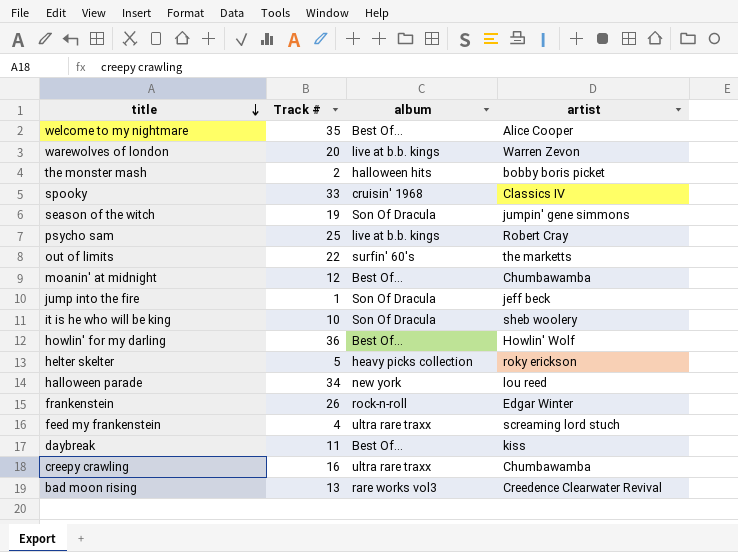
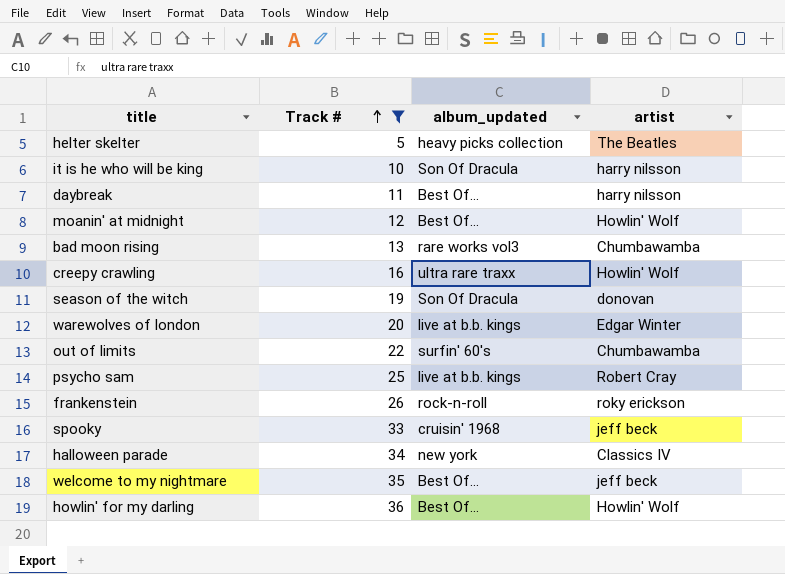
filter: none -> Track # >= 5
row order: title descending -> Track # ascending
column name: album -> album_updated
helter skelter | artist: roky erickson -> The Beatles
it is he who will be king | artist: sheb woolery -> harry nilsson
daybreak | artist: kiss -> harry nilsson
moanin' at midnight | artist: Chumbawamba -> Howlin' Wolf
bad moon rising | artist: Creedence Clearwater Revival -> Chumbawamba
creepy crawling | artist: Chumbawamba -> Howlin' Wolf
season of the witch | artist: jumpin' gene simmons -> donovan
warewolves of london | artist: Warren Zevon -> Edgar Winter
out of limits | artist: the marketts -> Chumbawamba
frankenstein | artist: Edgar Winter -> roky erickson
spooky | artist: Classics IV -> jeff beck
halloween parade | artist: lou reed -> Classics IV
welcome to my nightmare | artist: Alice Cooper -> jeff beck

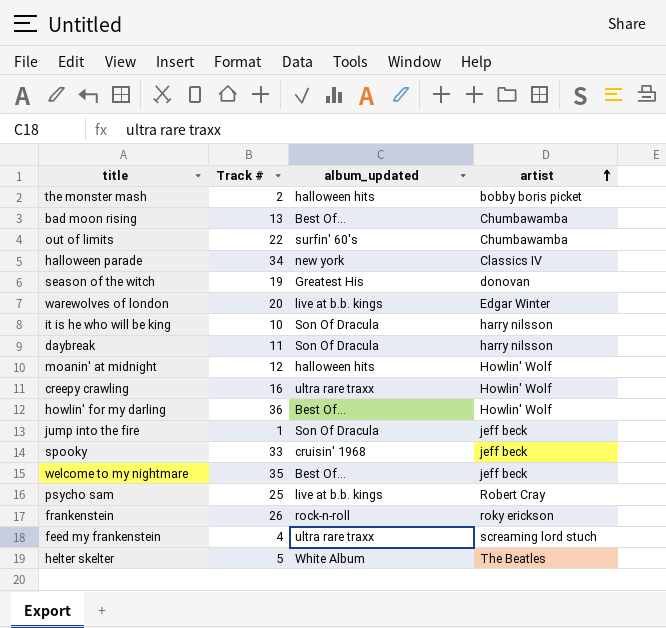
filter: Track # >= 5 -> none
row order: Track # ascending -> artist ascending
bad moon rising | album_updated: rare works vol3 -> Best Of...
season of the witch | album_updated: Son Of Dracula -> Greatest His
daybreak | album_updated: Best Of... -> Son Of Dracula
moanin' at midnight | album_updated: Best Of... -> halloween hits
helter skelter | album_updated: heavy picks collection -> White Album

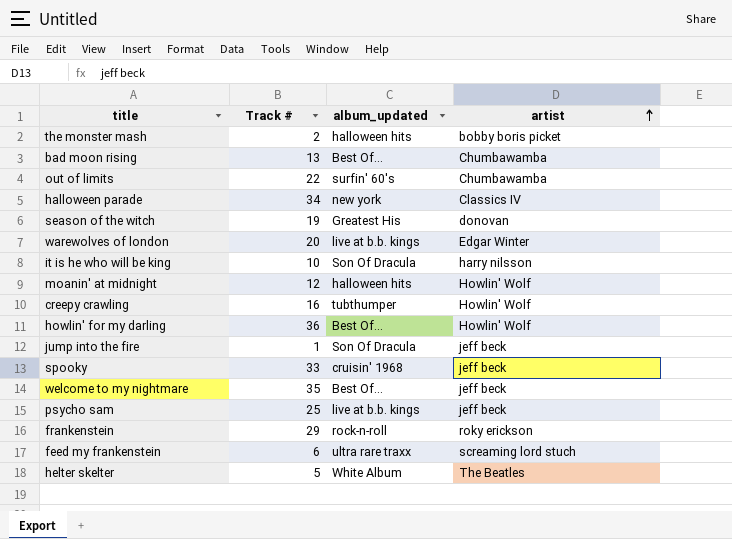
row daybreak: 11 | Son Of Dracula | harry nilsson -> none
creepy crawling | album_updated: ultra rare traxx -> tubthumper
psycho sam | artist: Robert Cray -> jeff beck
frankenstein | Track #: 26 -> 29
feed my frankenstein | Track #: 4 -> 6

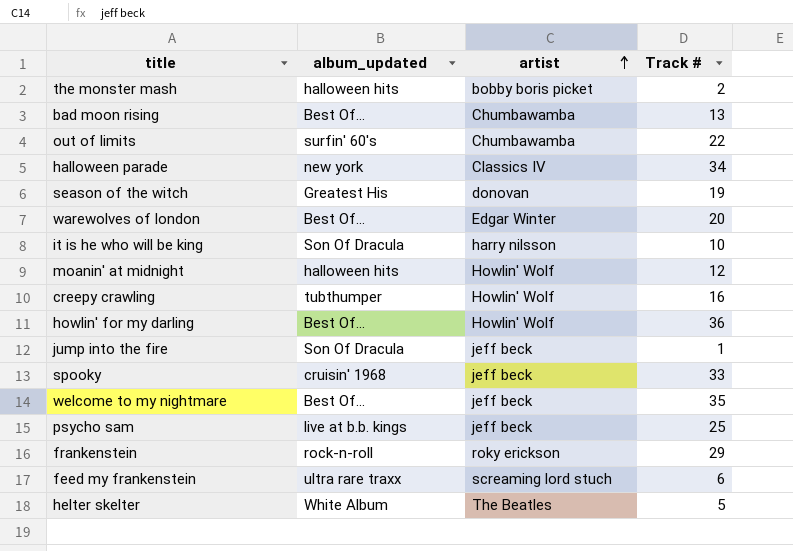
column Track # | position: 2 -> 4
warewolves of london | album_updated: live at b.b. kings -> Best Of...

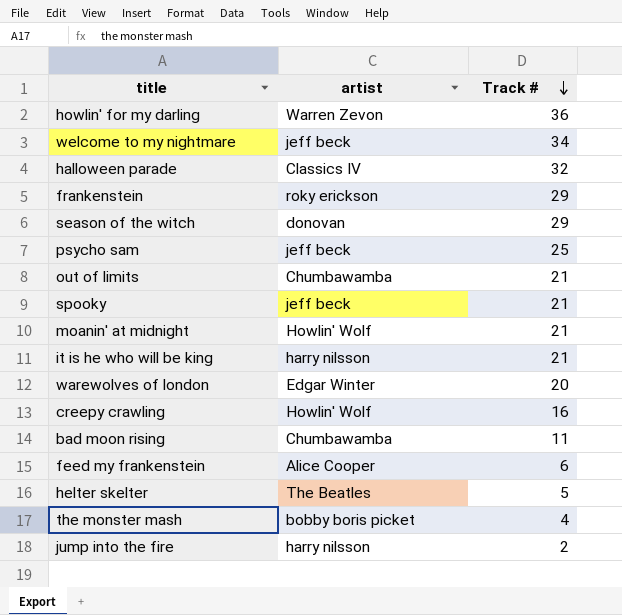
row order: artist ascending -> Track # descending
column album_updated | position: 2 -> none
howlin' for my darling | artist: Howlin' Wolf -> Warren Zevon
welcome to my nightmare | Track #: 35 -> 34
halloween parade | Track #: 34 -> 32
season of the witch | Track #: 19 -> 29
out of limits | Track #: 22 -> 21
spooky | Track #: 33 -> 21
moanin' at midnight | Track #: 12 -> 21
it is he who will be king | Track #: 10 -> 21
bad moon rising | Track #: 13 -> 11
feed my frankenstein | artist: screaming lord stuch -> Alice Cooper
the monster mash | Track #: 2 -> 4
jump into the fire | artist: jeff beck -> harry nilsson
jump into the fire | Track #: 1 -> 2

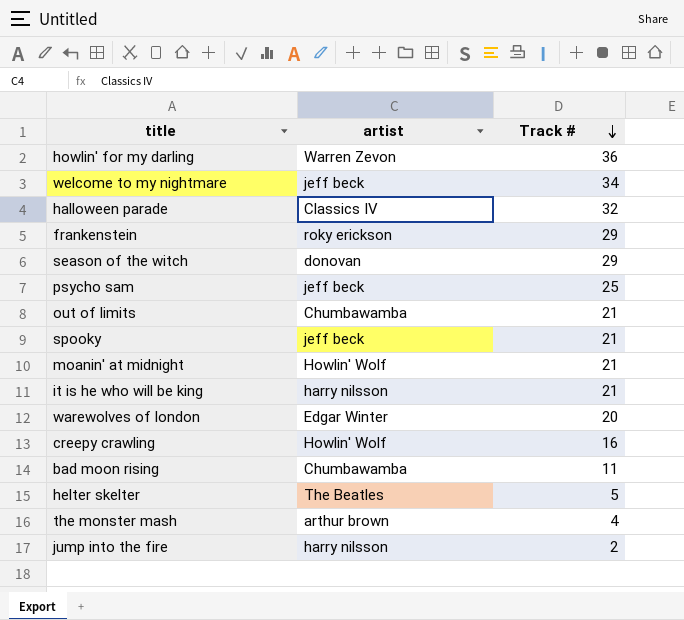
row feed my frankenstein: Alice Cooper | 6 -> none
the monster mash | artist: bobby boris picket -> arthur brown

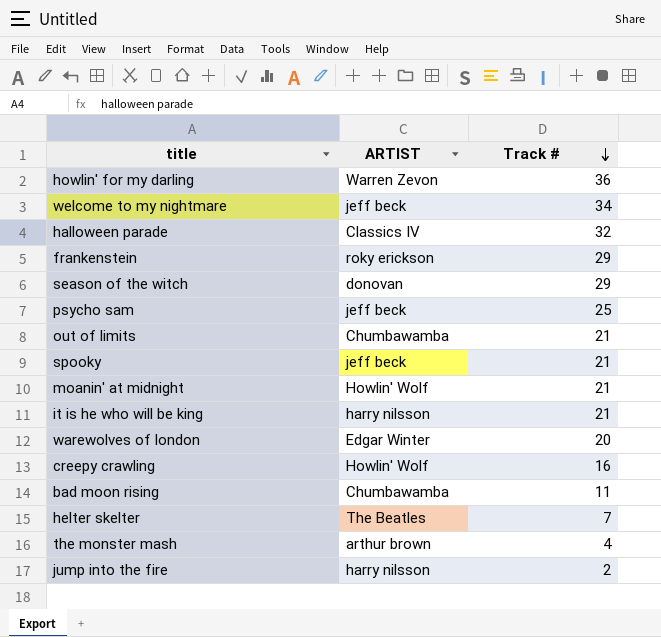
column name: artist -> ARTIST
helter skelter | Track #: 5 -> 7

